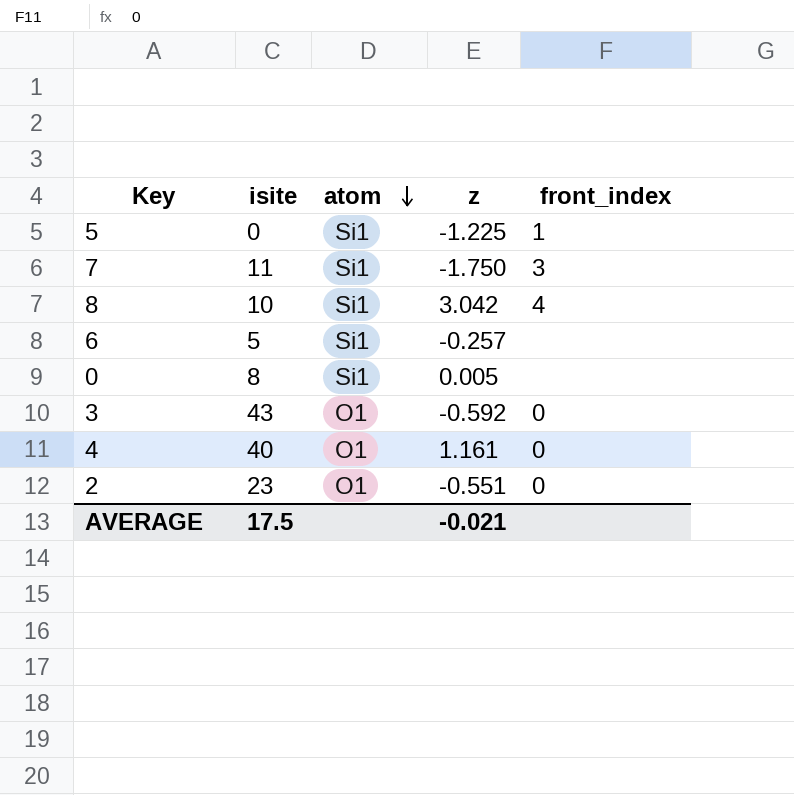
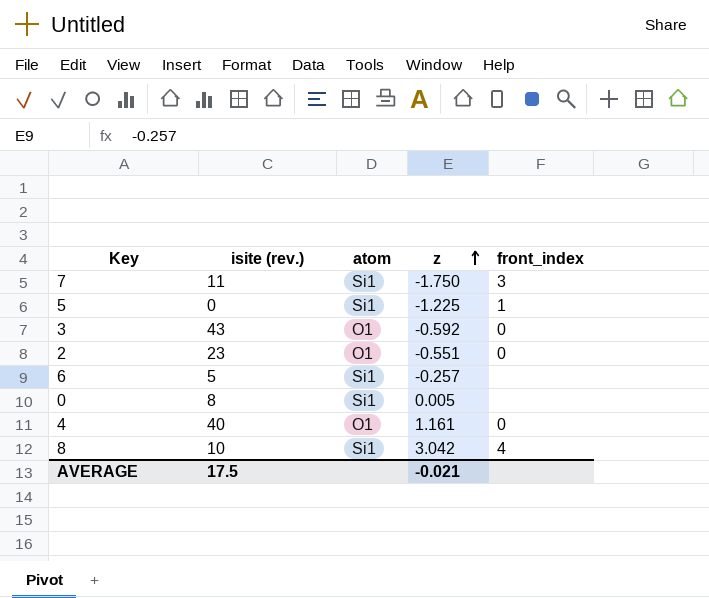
row order: atom descending -> z ascending
column name: isite -> isite (rev.)

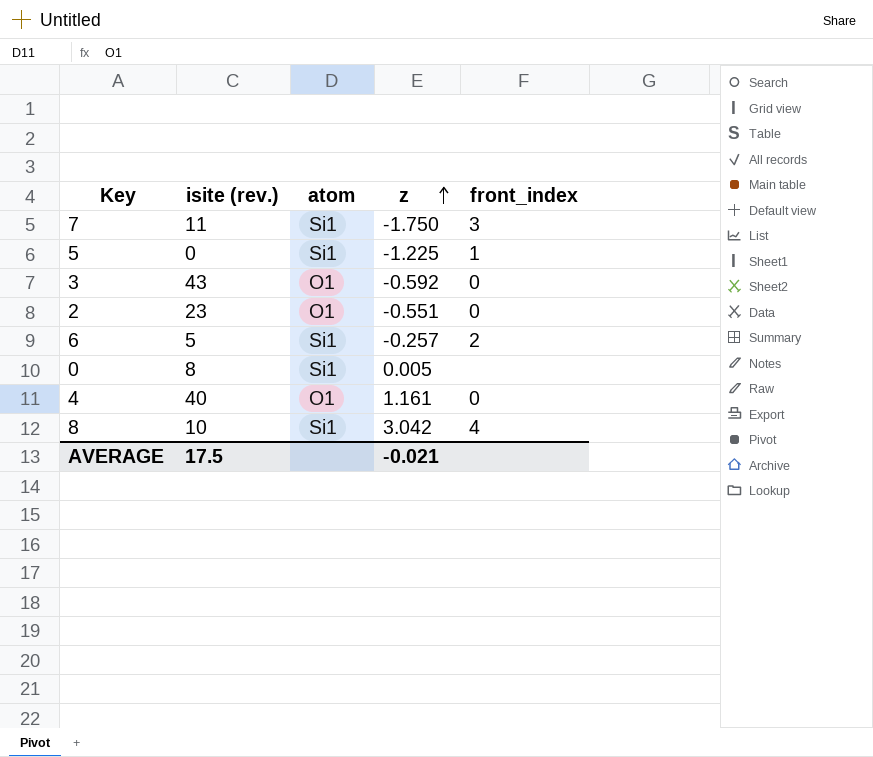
6 | front_index: none -> 2

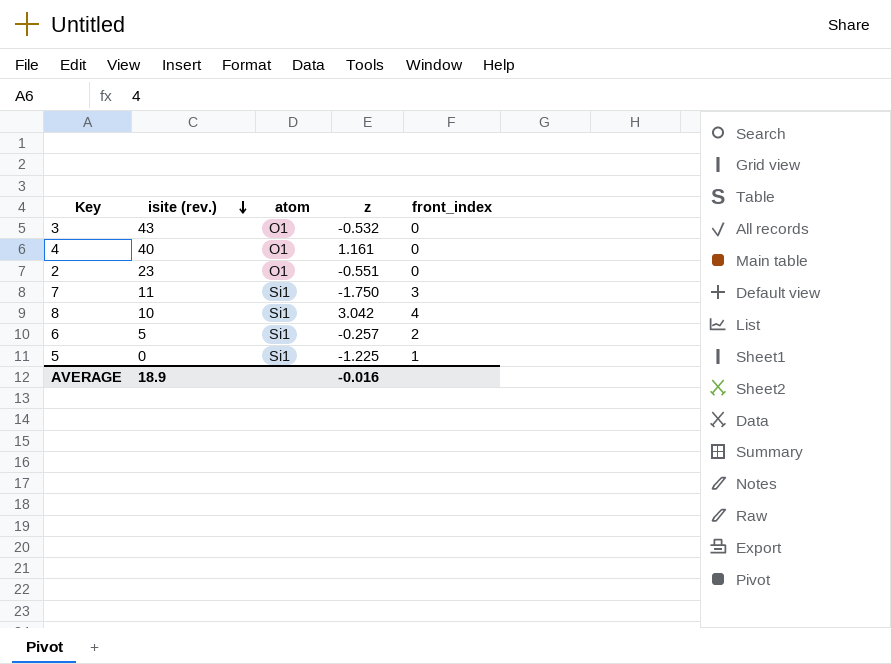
row order: z ascending -> isite (rev.) descending
row 0: 8 | Si1 | 0.005 | none -> none
3 | z: -0.592 -> -0.532
AVERAGE | isite (rev.): 17.5 -> 18.9
AVERAGE | z: -0.021 -> -0.016

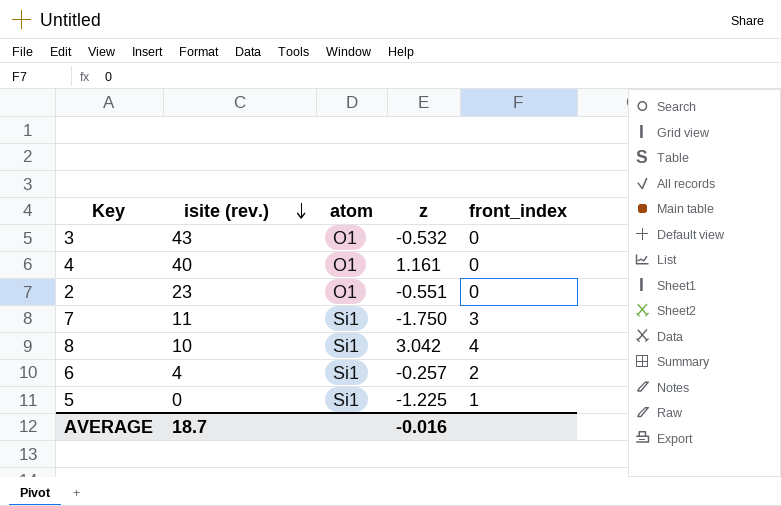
6 | isite (rev.): 5 -> 4
AVERAGE | isite (rev.): 18.9 -> 18.7

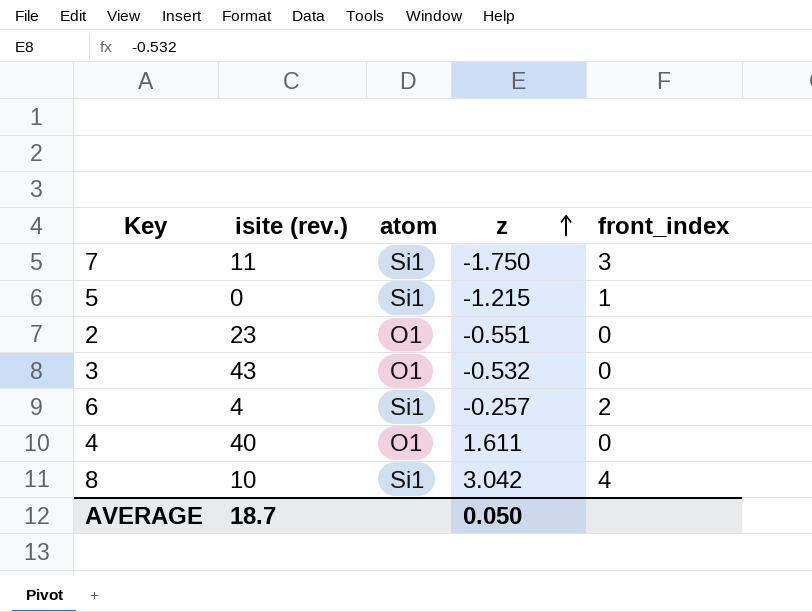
row order: isite (rev.) descending -> z ascending
5 | z: -1.225 -> -1.215
4 | z: 1.161 -> 1.611
AVERAGE | z: -0.016 -> 0.050

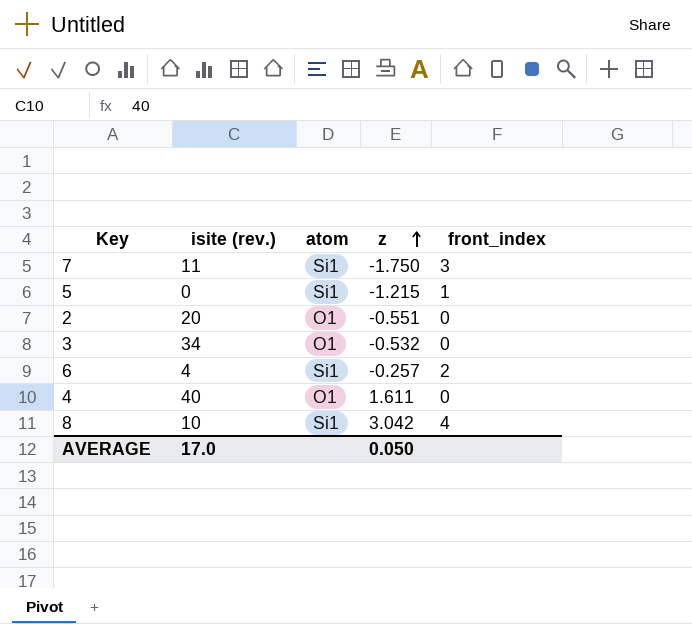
2 | isite (rev.): 23 -> 20
3 | isite (rev.): 43 -> 34
AVERAGE | isite (rev.): 18.7 -> 17.0

